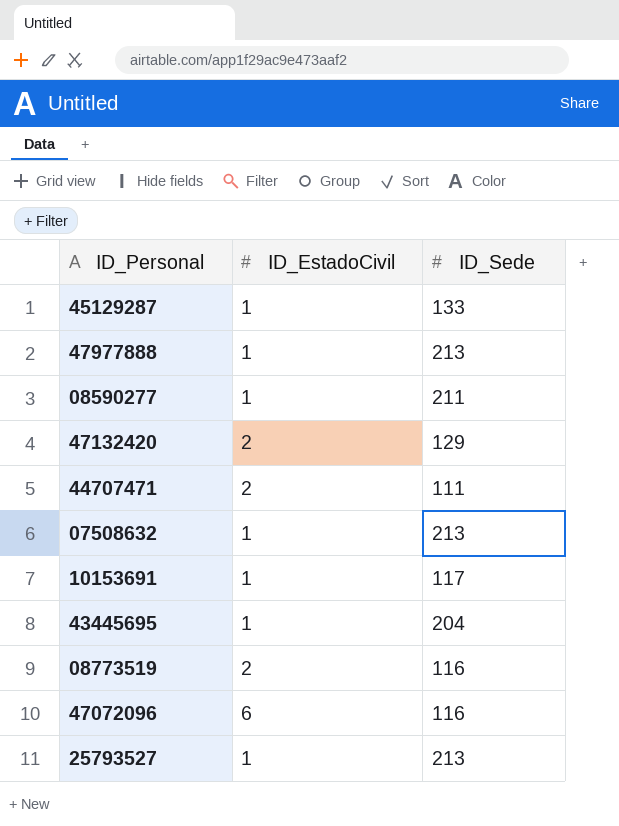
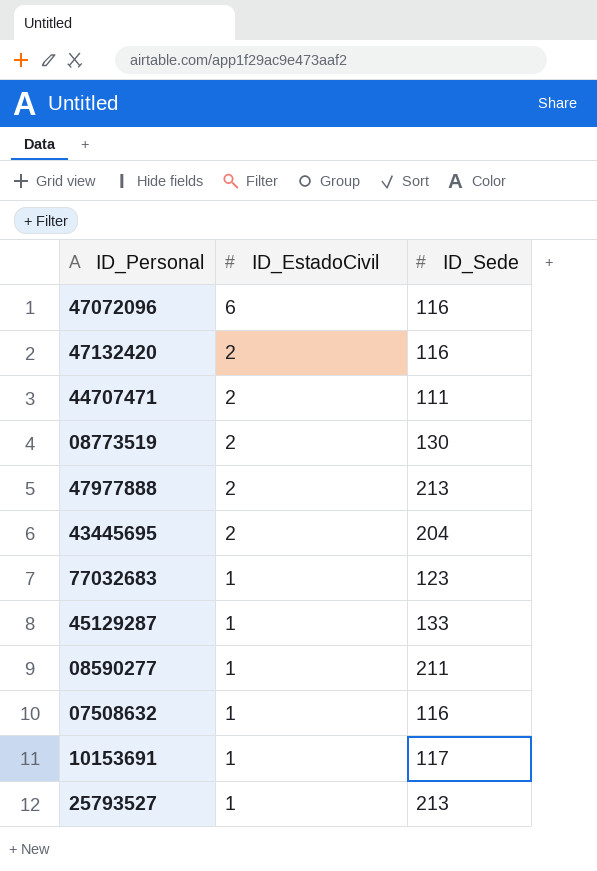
row order: none -> ID_EstadoCivil descending
47132420 | ID_Sede: 129 -> 116
08773519 | ID_Sede: 116 -> 130
47977888 | ID_EstadoCivil: 1 -> 2
43445695 | ID_EstadoCivil: 1 -> 2
row 77032683: none -> 1 | 123
07508632 | ID_Sede: 213 -> 116

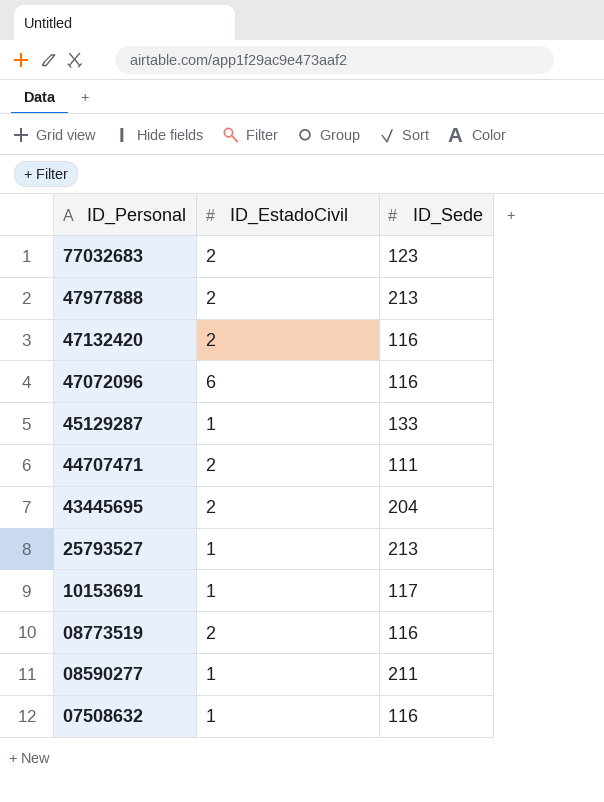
row order: ID_EstadoCivil descending -> ID_Personal descending
77032683 | ID_EstadoCivil: 1 -> 2
08773519 | ID_Sede: 130 -> 116

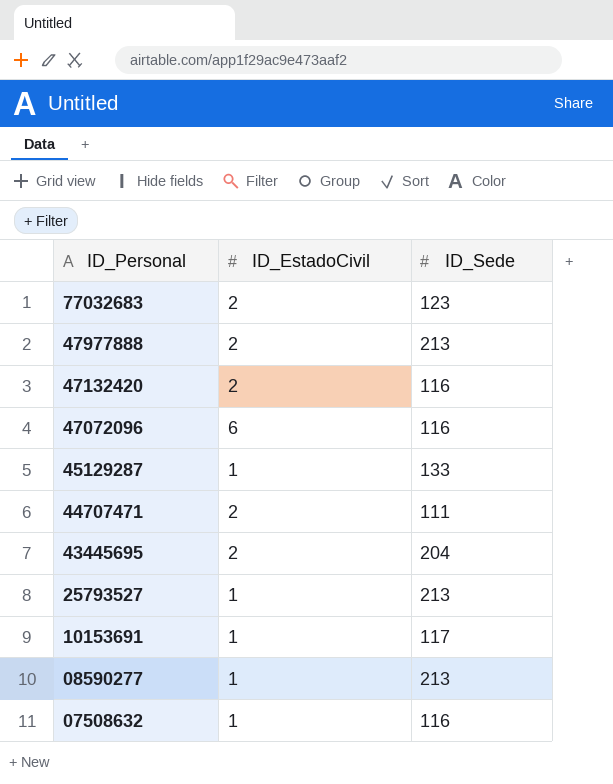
row 08773519: 2 | 116 -> none
08590277 | ID_Sede: 211 -> 213

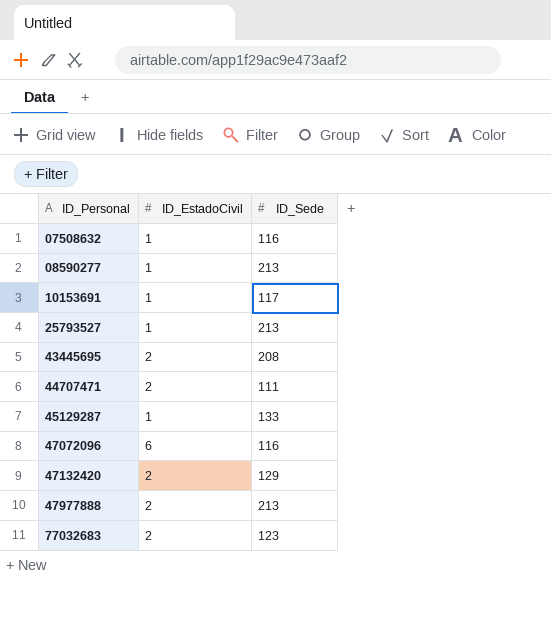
row order: ID_Personal descending -> ID_Personal ascending
43445695 | ID_Sede: 204 -> 208
47132420 | ID_Sede: 116 -> 129

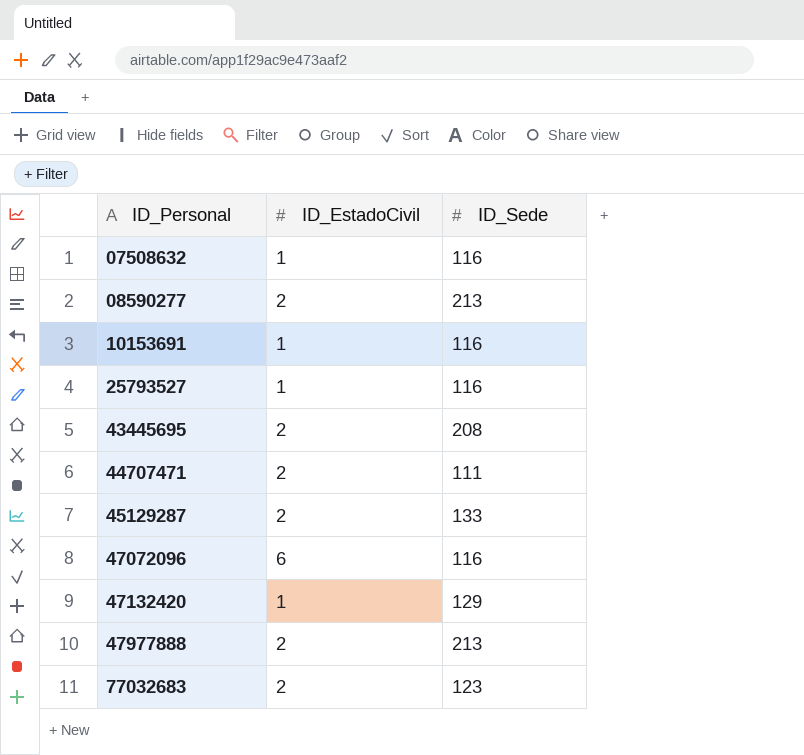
08590277 | ID_EstadoCivil: 1 -> 2
10153691 | ID_Sede: 117 -> 116
25793527 | ID_Sede: 213 -> 116
45129287 | ID_EstadoCivil: 1 -> 2
47132420 | ID_EstadoCivil: 2 -> 1

